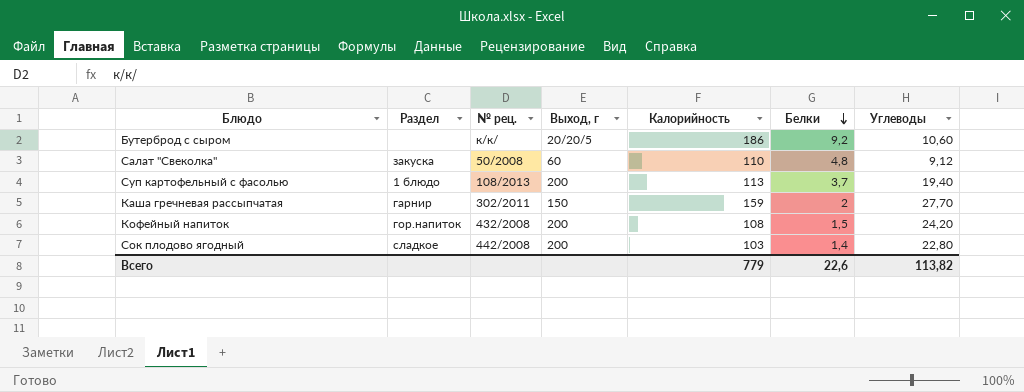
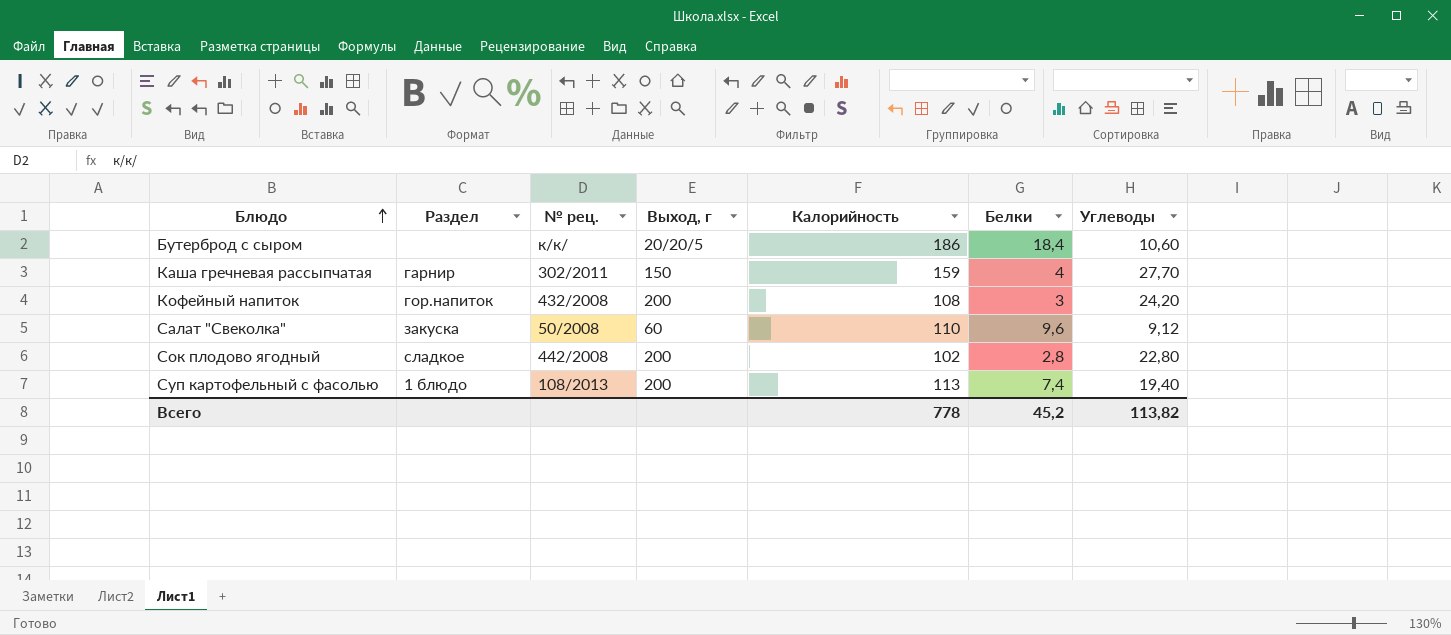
row order: Белки descending -> Блюдо ascending
Бутерброд с сыром | Белки: 9,2 -> 18,4
Каша гречневая рассыпчатая | Белки: 2 -> 4
Кофейный напиток | Белки: 1,5 -> 3
Салат "Свеколка" | Белки: 4,8 -> 9,6
Сок плодово ягодный | Калорийность: 103 -> 102
Сок плодово ягодный | Белки: 1,4 -> 2,8
Суп картофельный с фасолью | Белки: 3,7 -> 7,4
Всего | Калорийность: 779 -> 778
Всего | Белки: 22,6 -> 45,2

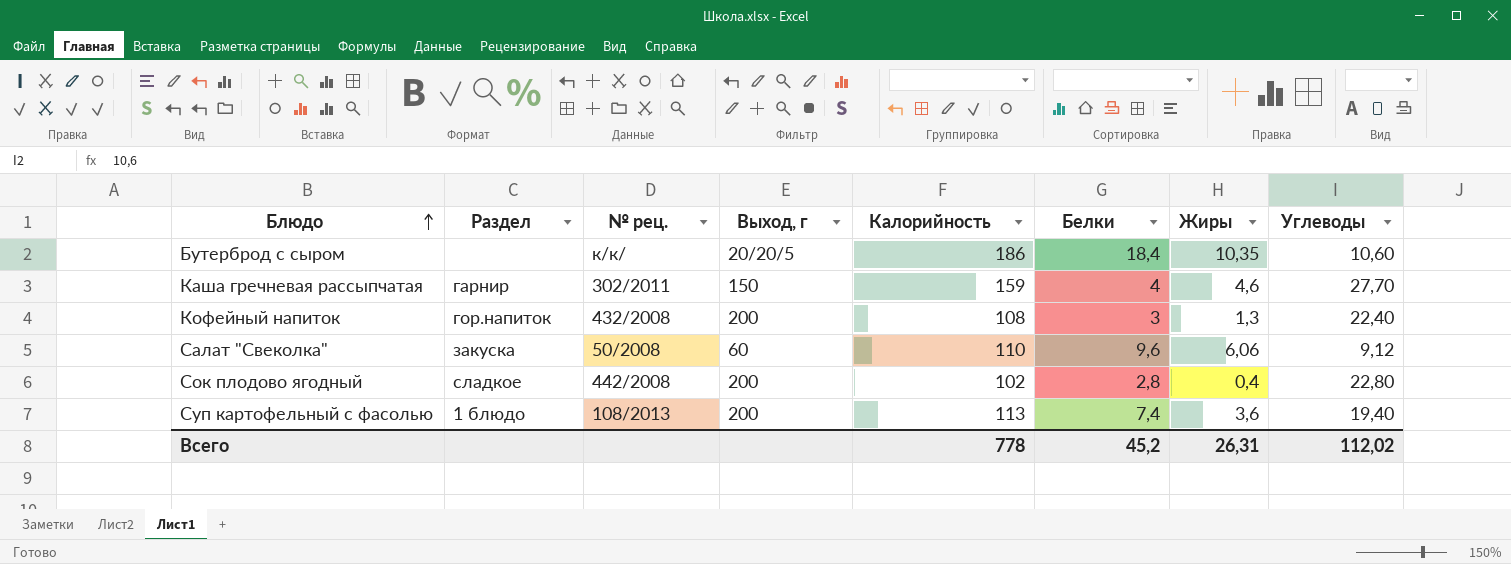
column Жиры | position: none -> 7
Кофейный напиток | Углеводы: 24,20 -> 22,40
Всего | Углеводы: 113,82 -> 112,02

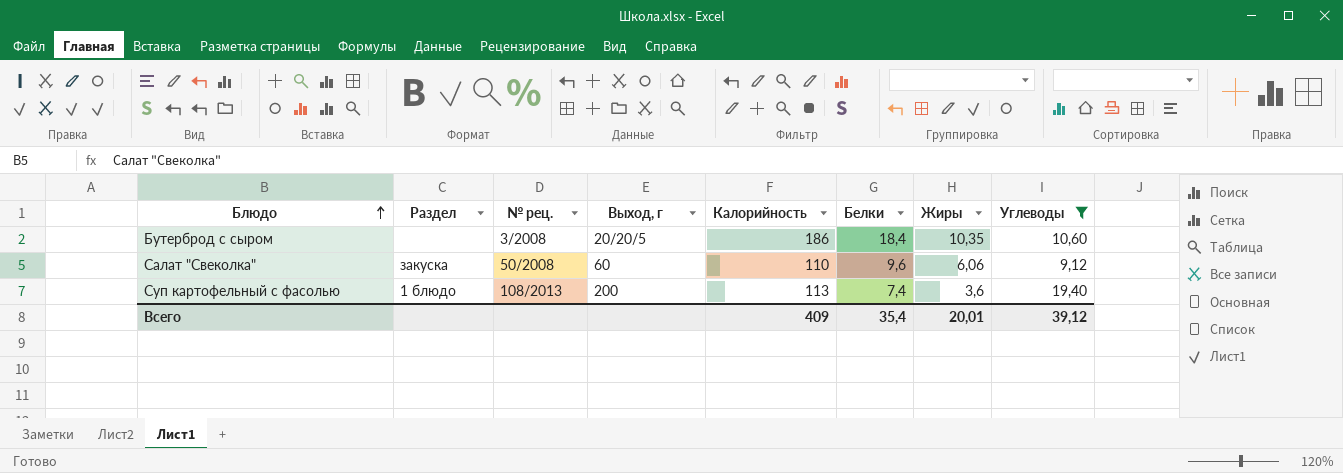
filter: none -> Углеводы <= 19,40
Бутерброд с сыром | № рец.: к/к/ -> 3/2008
Всего | Калорийность: 778 -> 409
Всего | Белки: 45,2 -> 35,4
Всего | Жиры: 26,31 -> 20,01
Всего | Углеводы: 112,02 -> 39,12

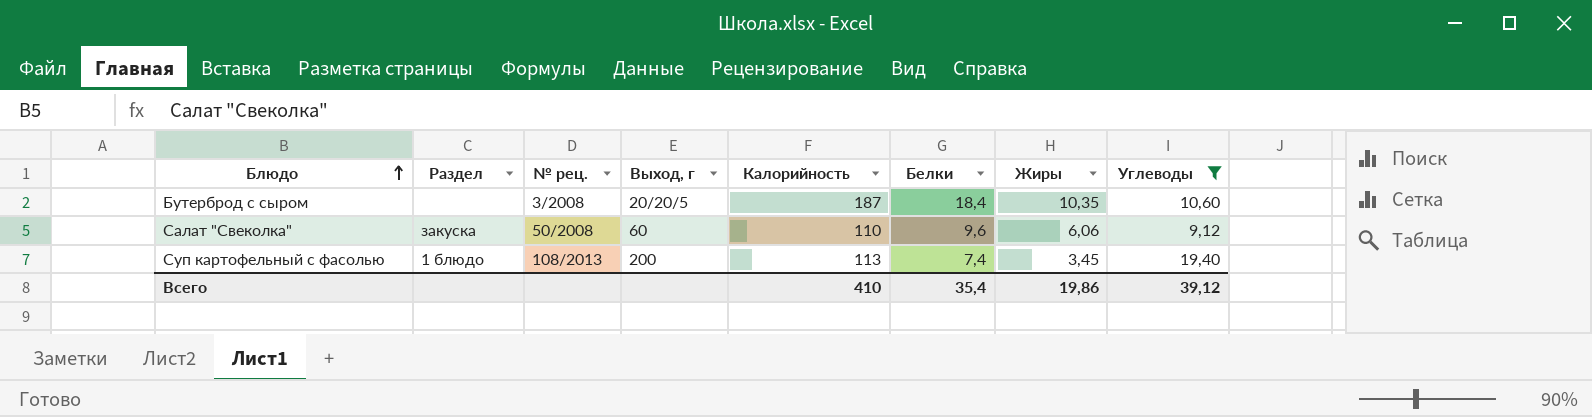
Бутерброд с сыром | Калорийность: 186 -> 187
Суп картофельный с фасолью | Жиры: 3,6 -> 3,45
Всего | Калорийность: 409 -> 410
Всего | Жиры: 20,01 -> 19,86

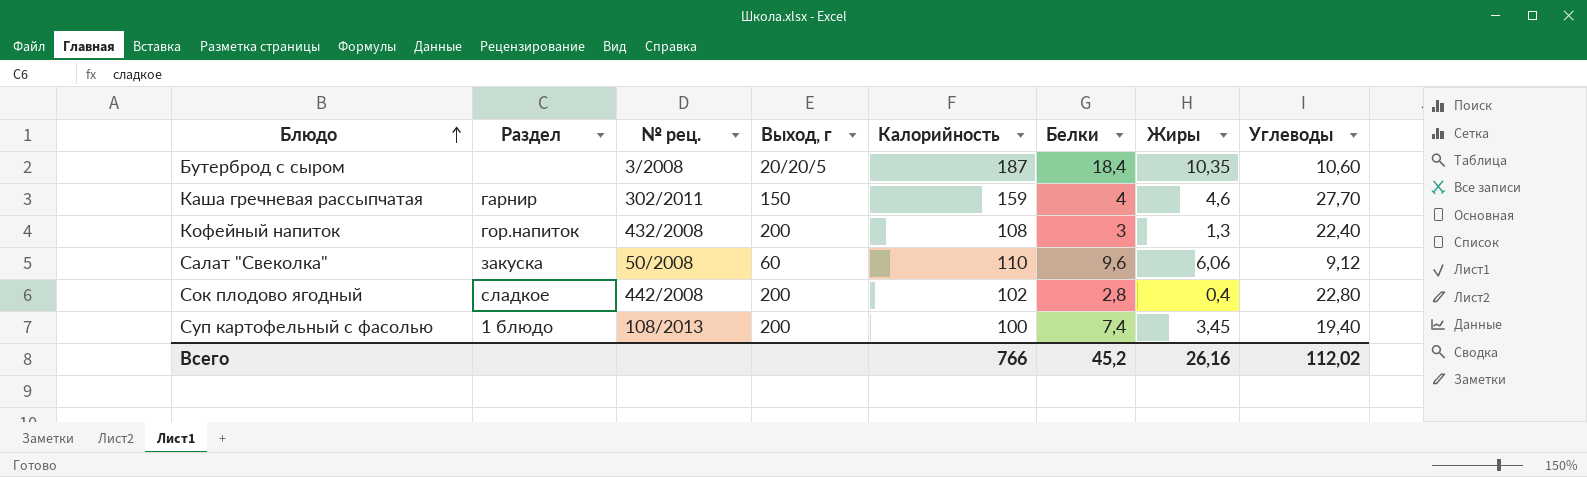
filter: Углеводы <= 19,40 -> none
Суп картофельный с фасолью | Калорийность: 113 -> 100
Всего | Калорийность: 410 -> 766
Всего | Белки: 35,4 -> 45,2
Всего | Жиры: 19,86 -> 26,16
Всего | Углеводы: 39,12 -> 112,02

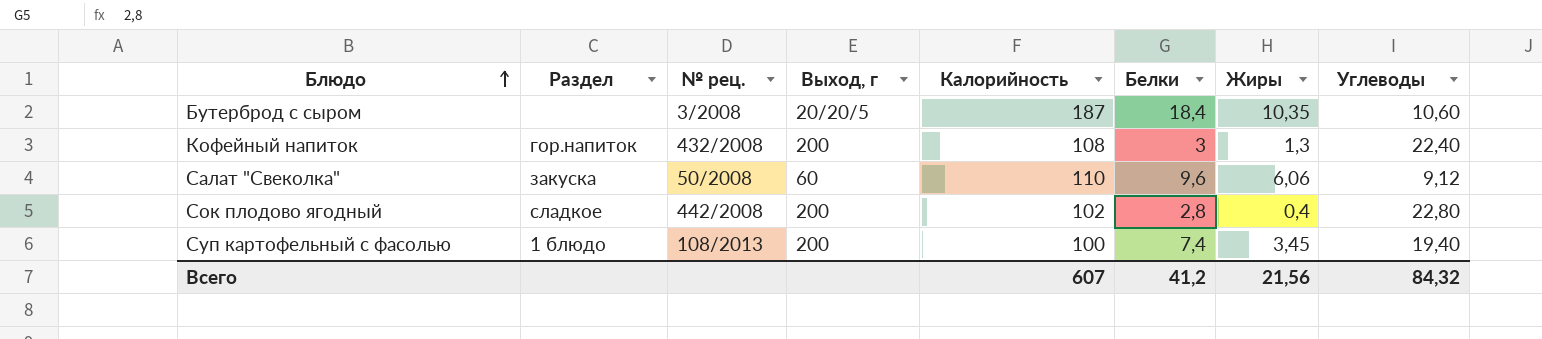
row Каша гречневая рассыпчатая: гарнир | 302/2011 | 150 | 159 | 4 | 4,6 | 27,70 -> none
Всего | Калорийность: 766 -> 607
Всего | Белки: 45,2 -> 41,2
Всего | Жиры: 26,16 -> 21,56
Всего | Углеводы: 112,02 -> 84,32

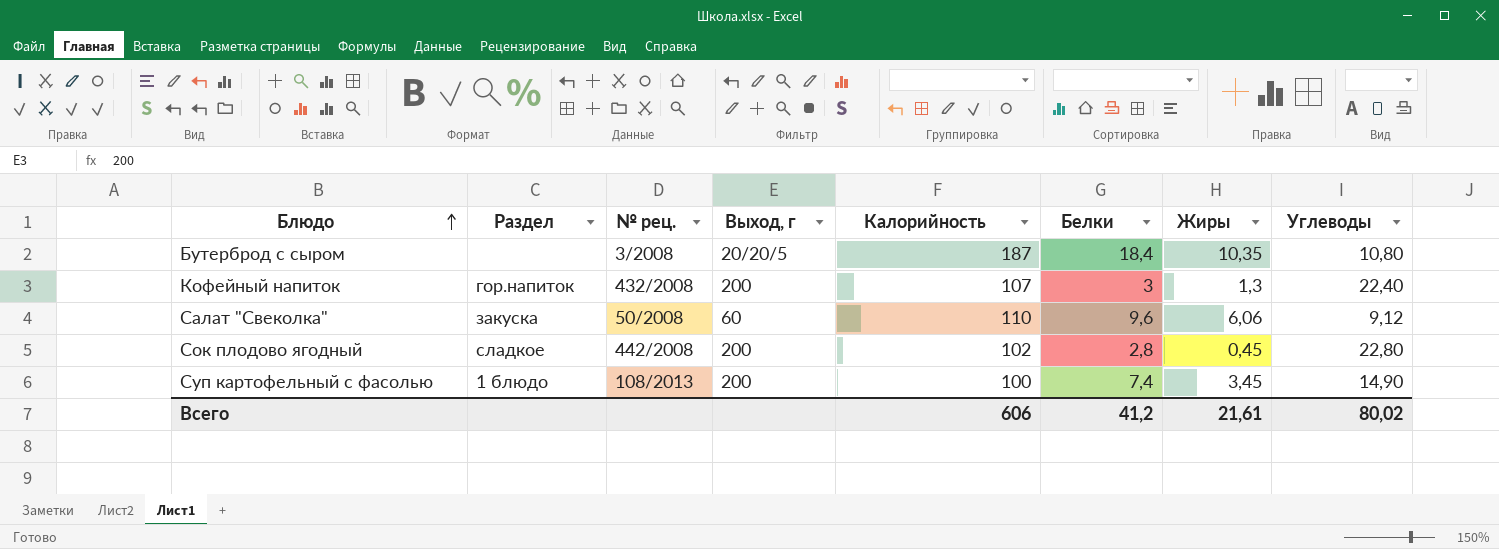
Бутерброд с сыром | Углеводы: 10,60 -> 10,80
Кофейный напиток | Калорийность: 108 -> 107
Сок плодово ягодный | Жиры: 0,4 -> 0,45
Суп картофельный с фасолью | Углеводы: 19,40 -> 14,90
Всего | Калорийность: 607 -> 606
Всего | Жиры: 21,56 -> 21,61
Всего | Углеводы: 84,32 -> 80,02

